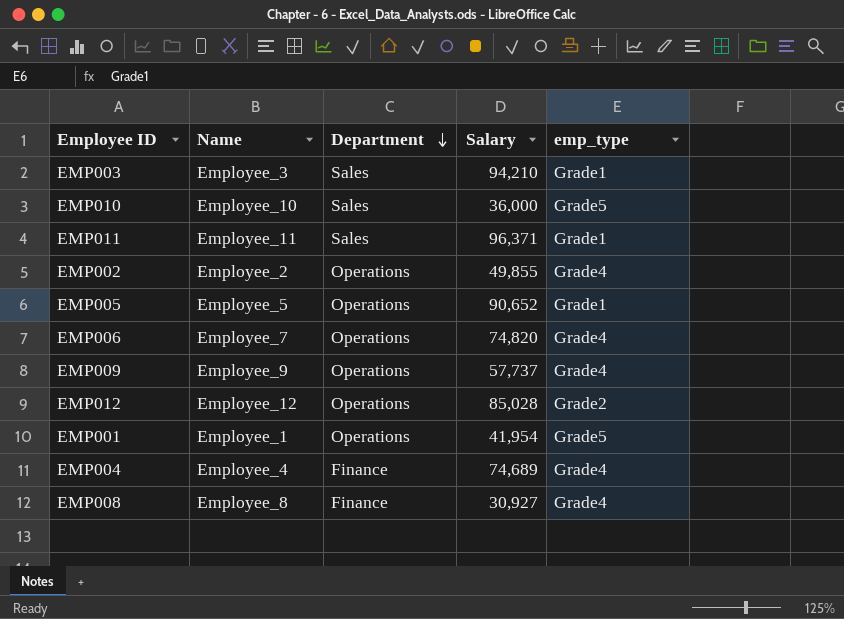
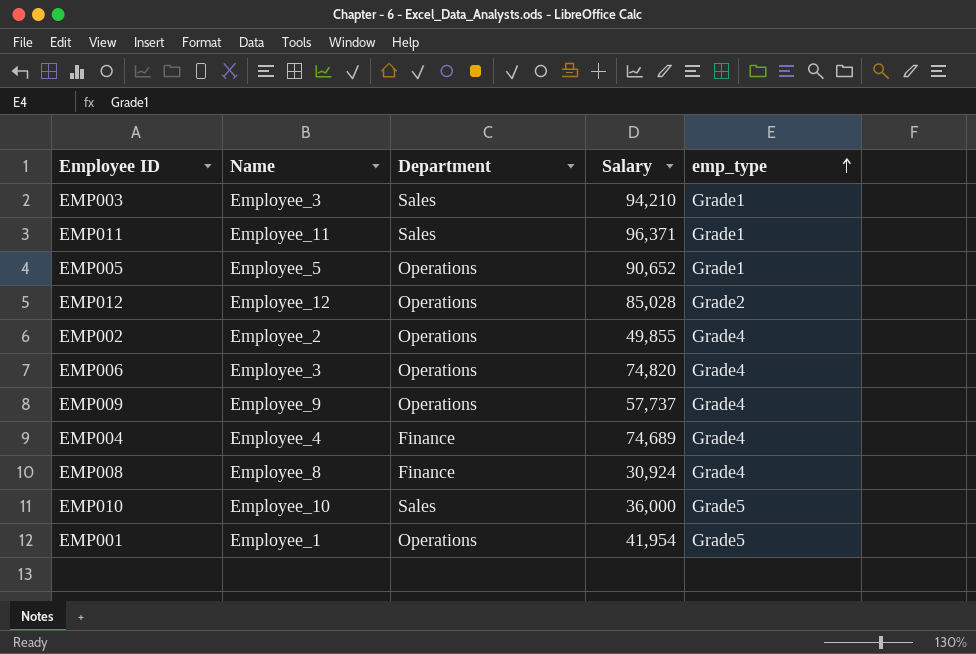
row order: Department descending -> emp_type ascending
EMP006 | Name: Employee_7 -> Employee_3
EMP008 | Salary: 30,927 -> 30,924

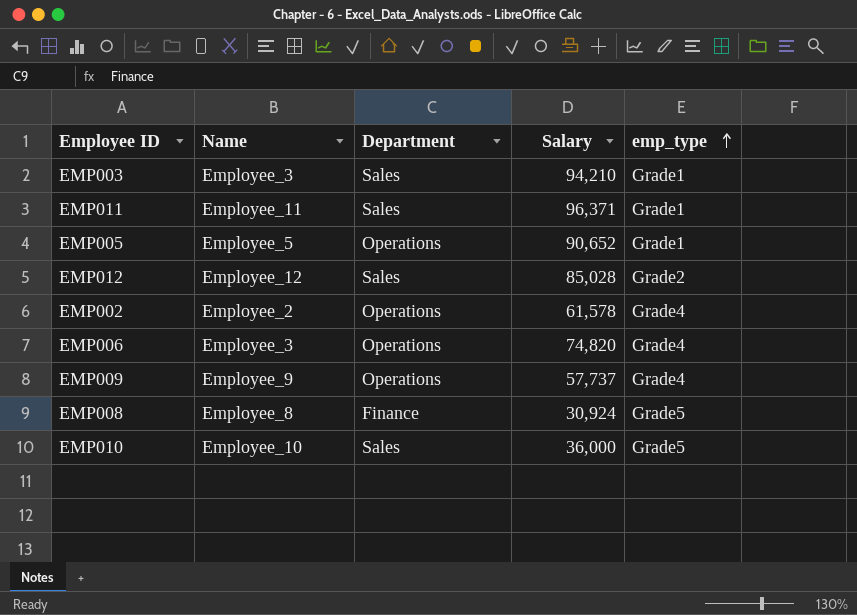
row EMP004: Employee_4 | Finance | 74,689 | Grade4 -> none
row EMP001: Employee_1 | Operations | 41,954 | Grade5 -> none
EMP012 | Department: Operations -> Sales
EMP002 | Salary: 49,855 -> 61,578
EMP008 | emp_type: Grade4 -> Grade5

